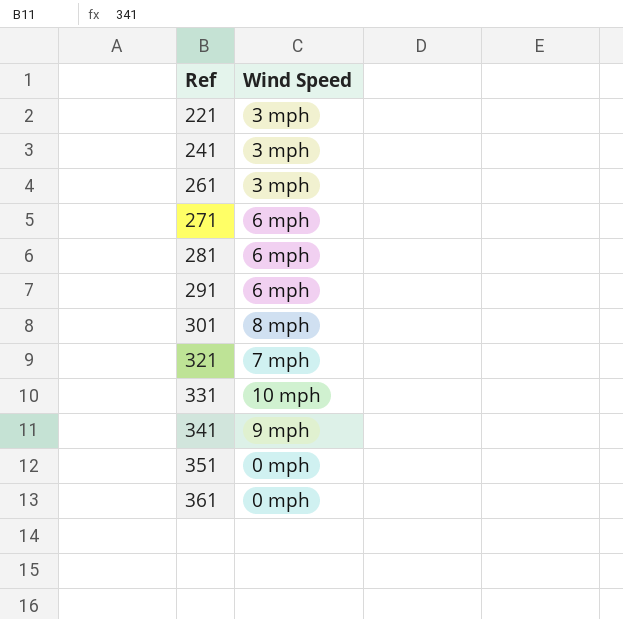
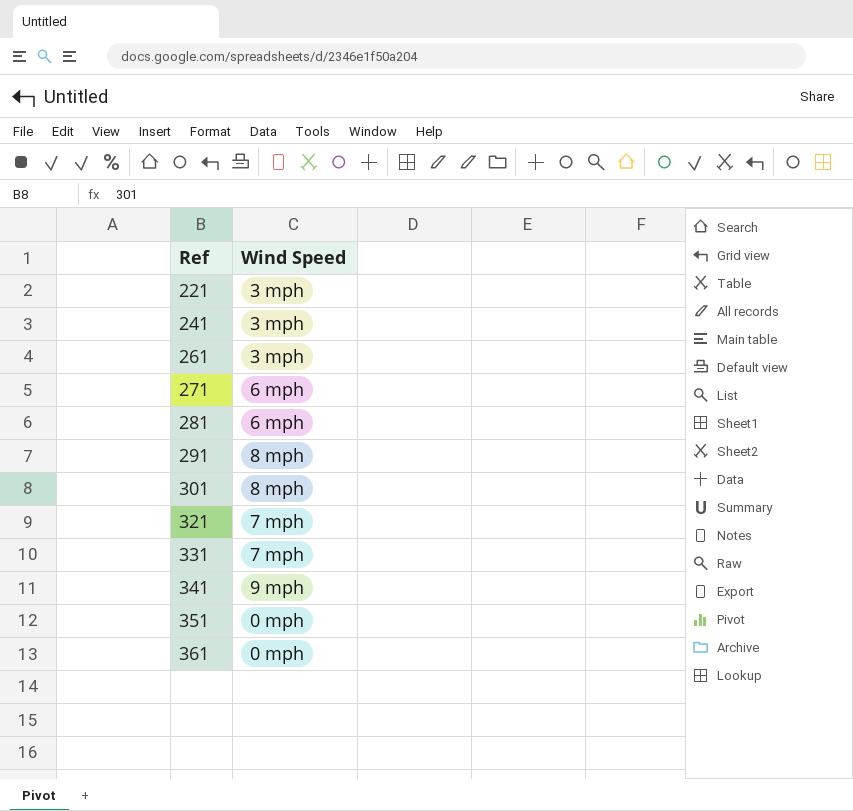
291 | Wind Speed: 6 mph -> 8 mph
331 | Wind Speed: 10 mph -> 7 mph

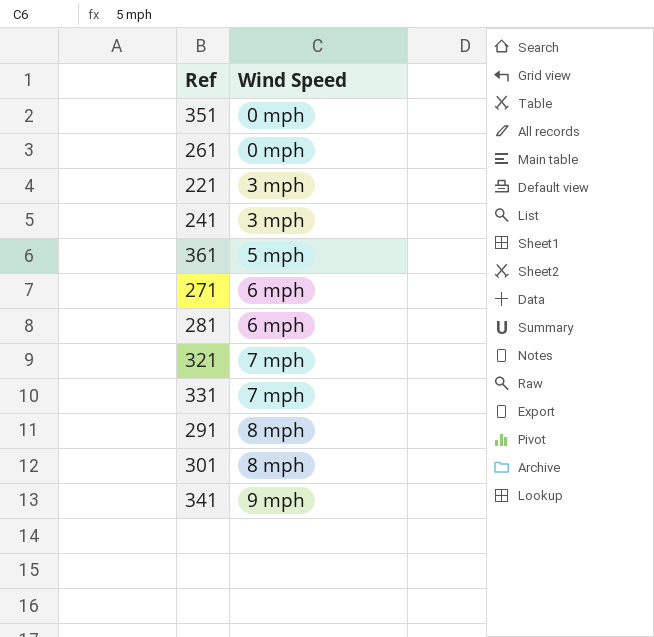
row order: Ref ascending -> Wind Speed ascending
261 | Wind Speed: 3 mph -> 0 mph
361 | Wind Speed: 0 mph -> 5 mph

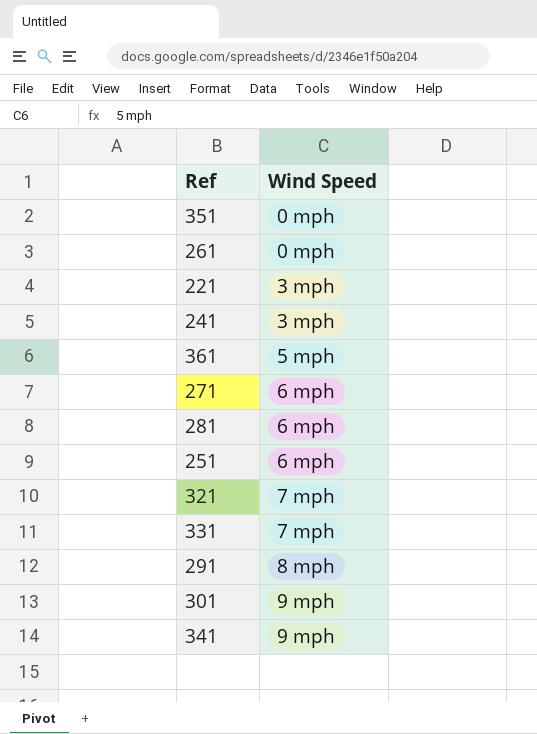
row 251: none -> 6 mph
301 | Wind Speed: 8 mph -> 9 mph

